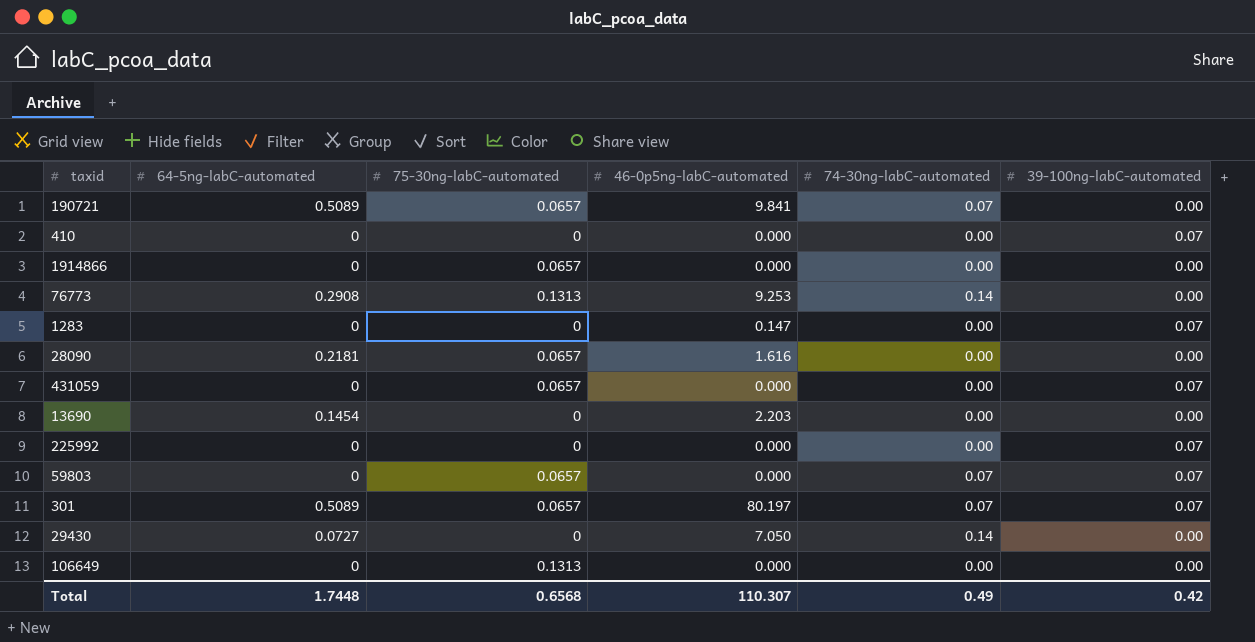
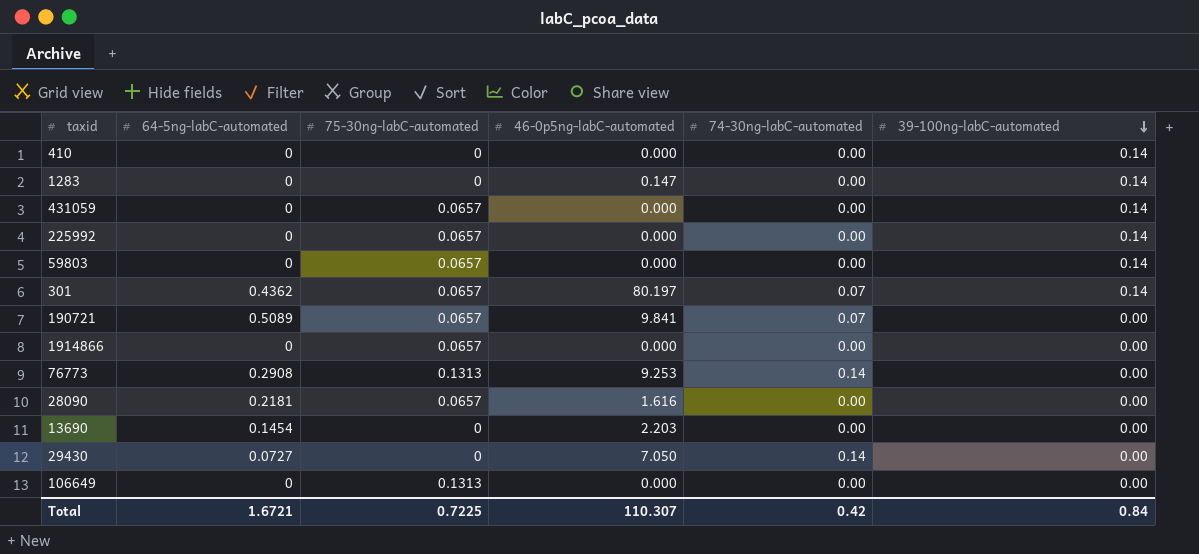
row order: none -> 39-100ng-labC-automated descending
410 | 39-100ng-labC-automated: 0.07 -> 0.14
1283 | 39-100ng-labC-automated: 0.07 -> 0.14
431059 | 39-100ng-labC-automated: 0.07 -> 0.14
225992 | 75-30ng-labC-automated: 0 -> 0.0657
225992 | 39-100ng-labC-automated: 0.07 -> 0.14
59803 | 74-30ng-labC-automated: 0.07 -> 0.00
59803 | 39-100ng-labC-automated: 0.07 -> 0.14
301 | 64-5ng-labC-automated: 0.5089 -> 0.4362
301 | 39-100ng-labC-automated: 0.07 -> 0.14
Total | 64-5ng-labC-automated: 1.7448 -> 1.6721
Total | 75-30ng-labC-automated: 0.6568 -> 0.7225
Total | 74-30ng-labC-automated: 0.49 -> 0.42
Total | 39-100ng-labC-automated: 0.42 -> 0.84

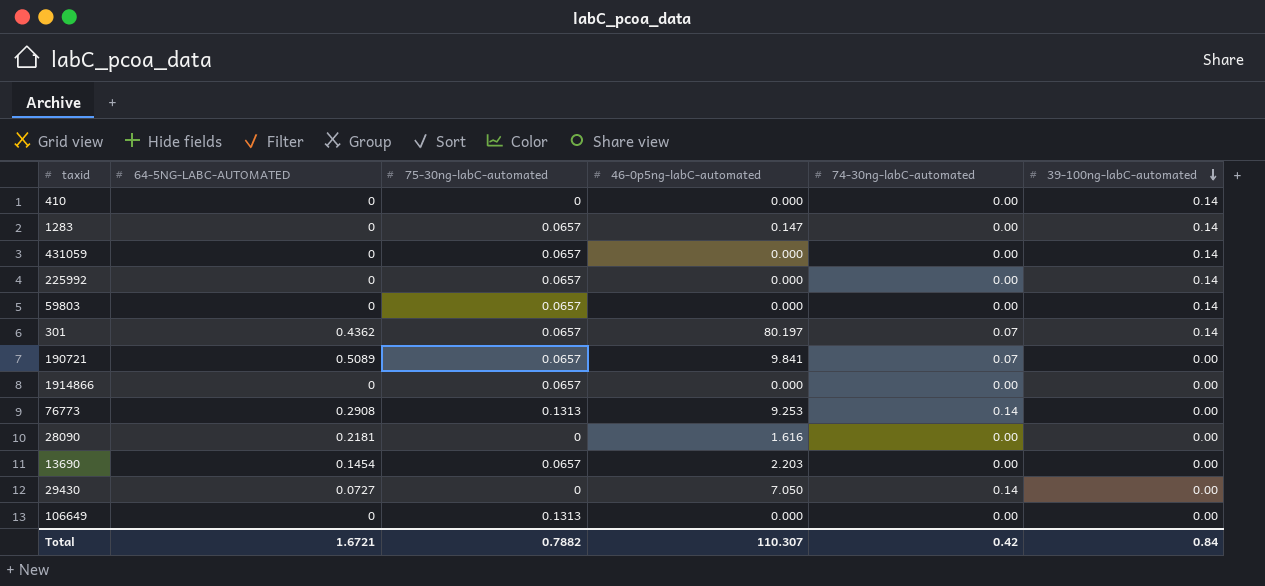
column name: 64-5ng-labC-automated -> 64-5NG-LABC-AUTOMATED
1283 | 75-30ng-labC-automated: 0 -> 0.0657
28090 | 75-30ng-labC-automated: 0.0657 -> 0
13690 | 75-30ng-labC-automated: 0 -> 0.0657
Total | 75-30ng-labC-automated: 0.7225 -> 0.7882

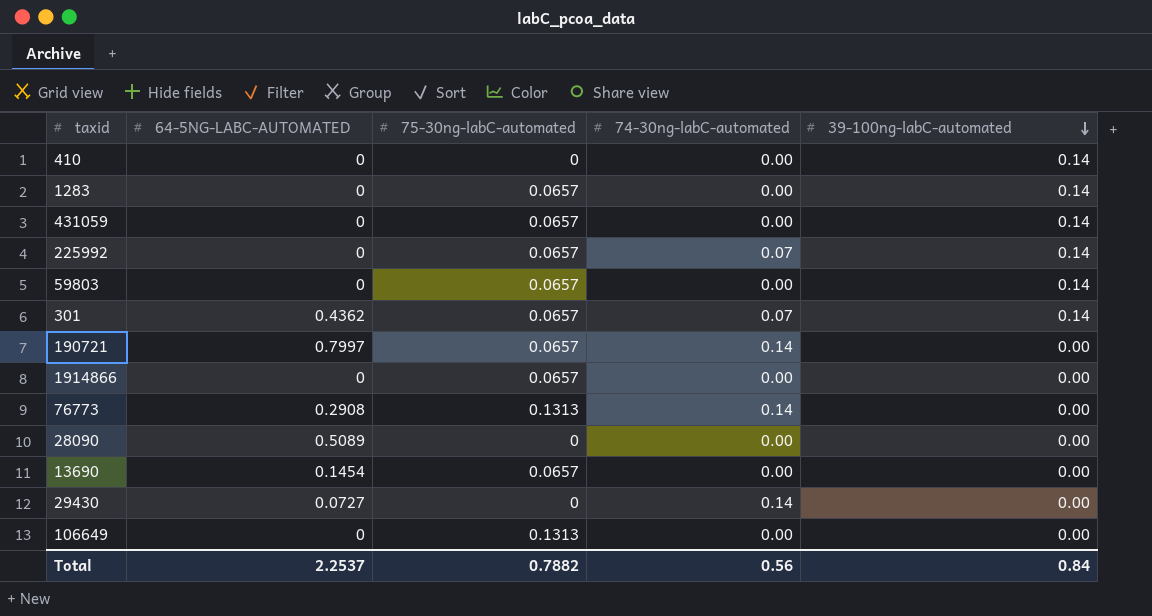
column 46-0p5ng-labC-automated | position: 4 -> none
225992 | 74-30ng-labC-automated: 0.00 -> 0.07
190721 | 64-5NG-LABC-AUTOMATED: 0.5089 -> 0.7997
190721 | 74-30ng-labC-automated: 0.07 -> 0.14
28090 | 64-5NG-LABC-AUTOMATED: 0.2181 -> 0.5089
Total | 64-5NG-LABC-AUTOMATED: 1.6721 -> 2.2537
Total | 74-30ng-labC-automated: 0.42 -> 0.56

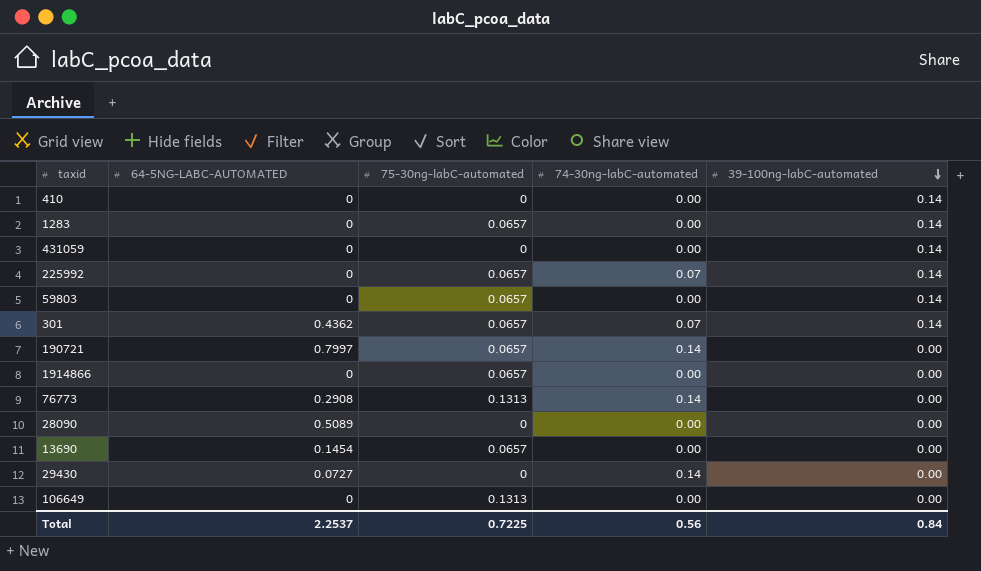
431059 | 75-30ng-labC-automated: 0.0657 -> 0
Total | 75-30ng-labC-automated: 0.7882 -> 0.7225

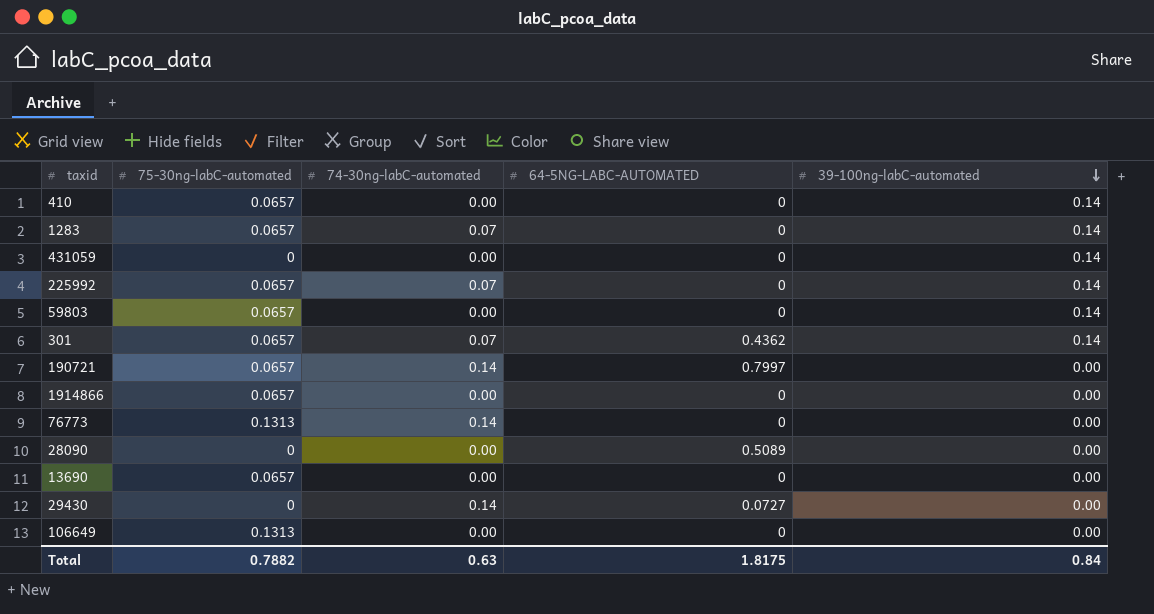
column 64-5NG-LABC-AUTOMATED | position: 2 -> 4
410 | 75-30ng-labC-automated: 0 -> 0.0657
1283 | 74-30ng-labC-automated: 0.00 -> 0.07
76773 | 64-5NG-LABC-AUTOMATED: 0.2908 -> 0
13690 | 64-5NG-LABC-AUTOMATED: 0.1454 -> 0
Total | 75-30ng-labC-automated: 0.7225 -> 0.7882
Total | 74-30ng-labC-automated: 0.56 -> 0.63
Total | 64-5NG-LABC-AUTOMATED: 2.2537 -> 1.8175

